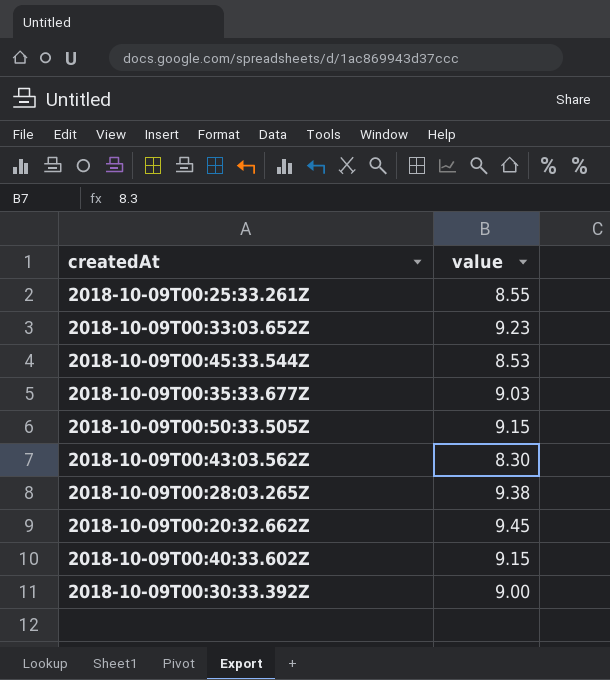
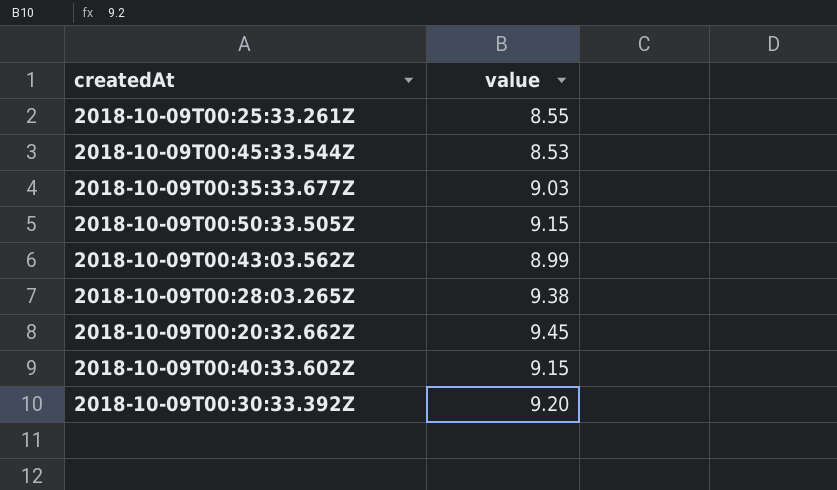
row 2018-10-09T00:33:03.652Z: 9.23 -> none
2018-10-09T00:43:03.562Z | value: 8.30 -> 8.99
2018-10-09T00:30:33.392Z | value: 9.00 -> 9.20

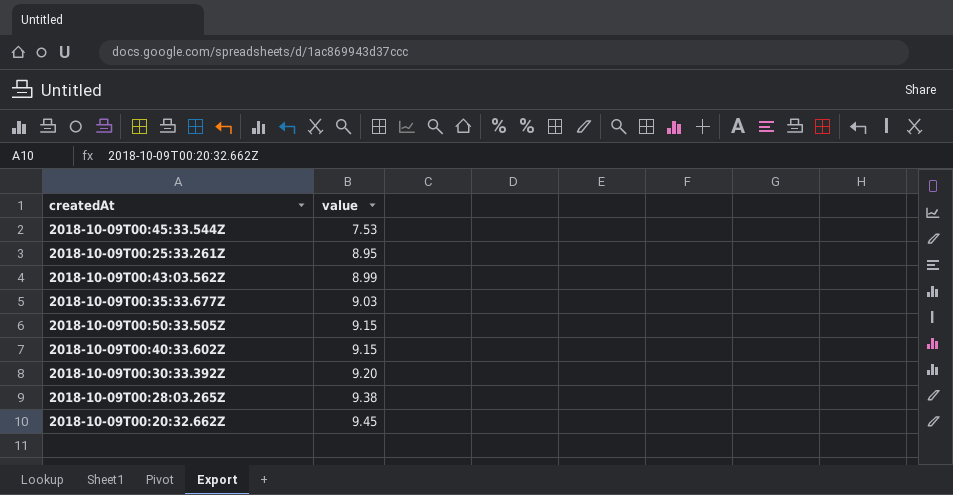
row order: none -> value ascending
2018-10-09T00:45:33.544Z | value: 8.53 -> 7.53
2018-10-09T00:25:33.261Z | value: 8.55 -> 8.95

